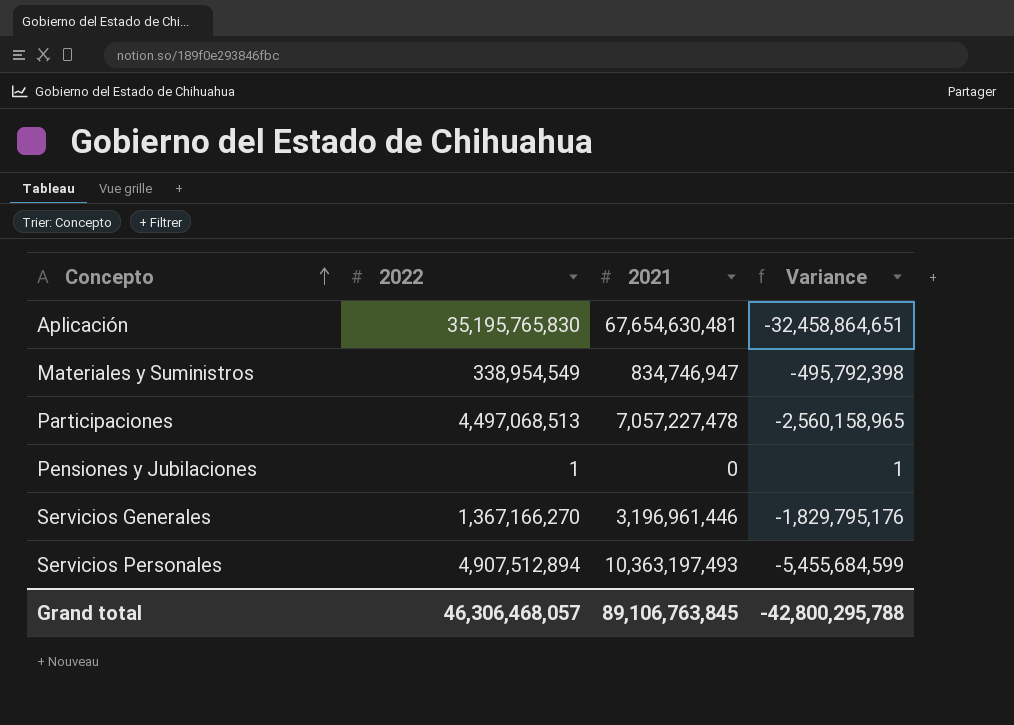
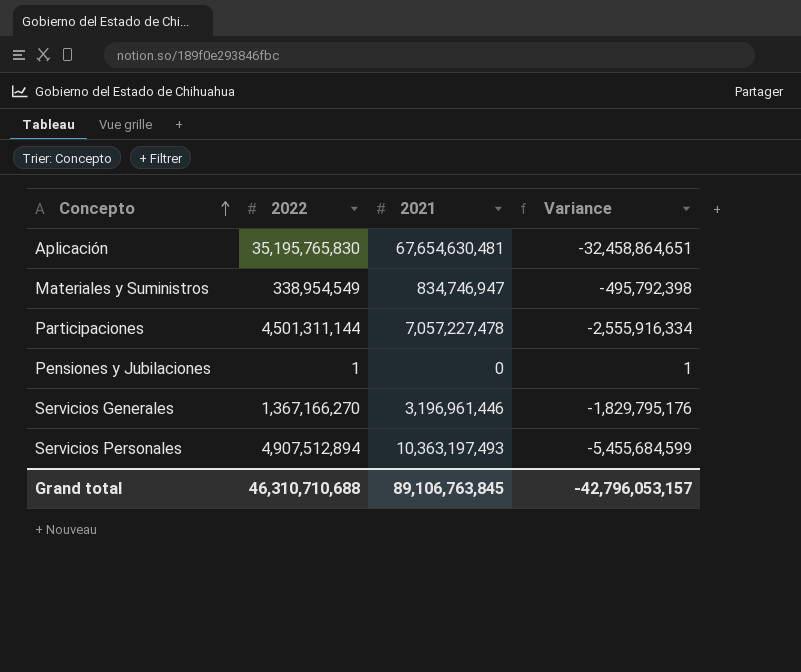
Participaciones | 2022: 4,497,068,513 -> 4,501,311,144
Participaciones | Variance: -2,560,158,965 -> -2,555,916,334
Grand total | 2022: 46,306,468,057 -> 46,310,710,688
Grand total | Variance: -42,800,295,788 -> -42,796,053,157

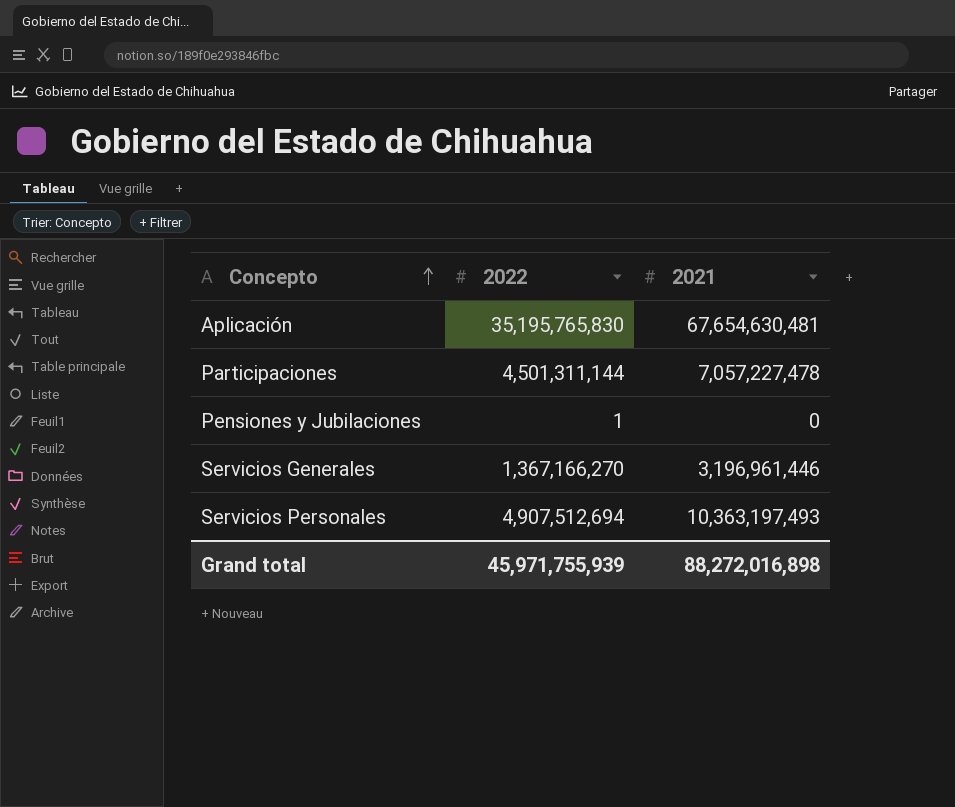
column Variance | formula: [2022] - [2021] -> none
row Materiales y Suministros: 338,954,549 | 834,746,947 | -495,792,398 -> none
Servicios Personales | 2022: 4,907,512,894 -> 4,907,512,694
Grand total | 2022: 46,310,710,688 -> 45,971,755,939
Grand total | 2021: 89,106,763,845 -> 88,272,016,898

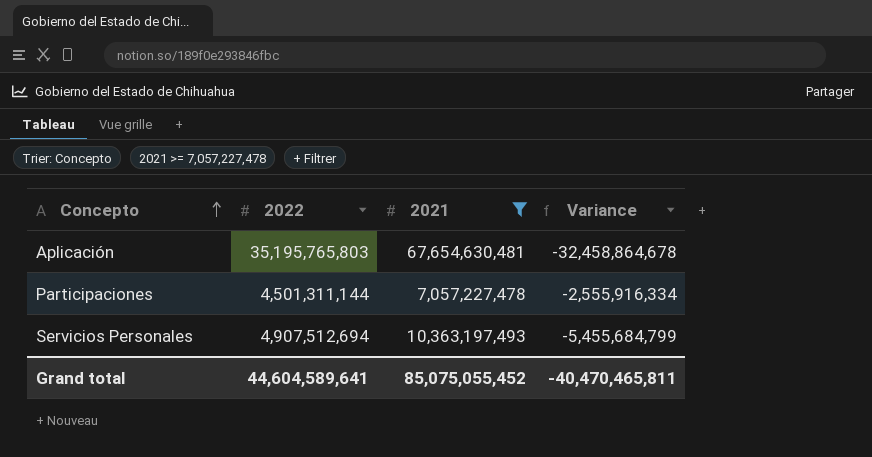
filter: none -> 2021 >= 7,057,227,478
column Variance | formula: none -> [2022] - [2021]
Aplicación | 2022: 35,195,765,830 -> 35,195,765,803
Grand total | 2022: 45,971,755,939 -> 44,604,589,641
Grand total | 2021: 88,272,016,898 -> 85,075,055,452

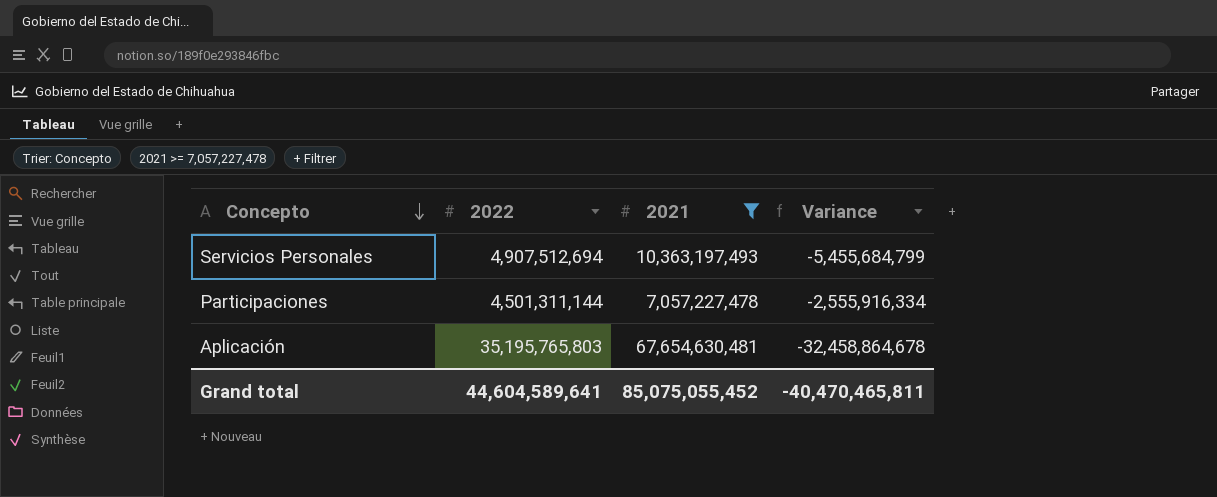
row order: Concepto ascending -> Concepto descending

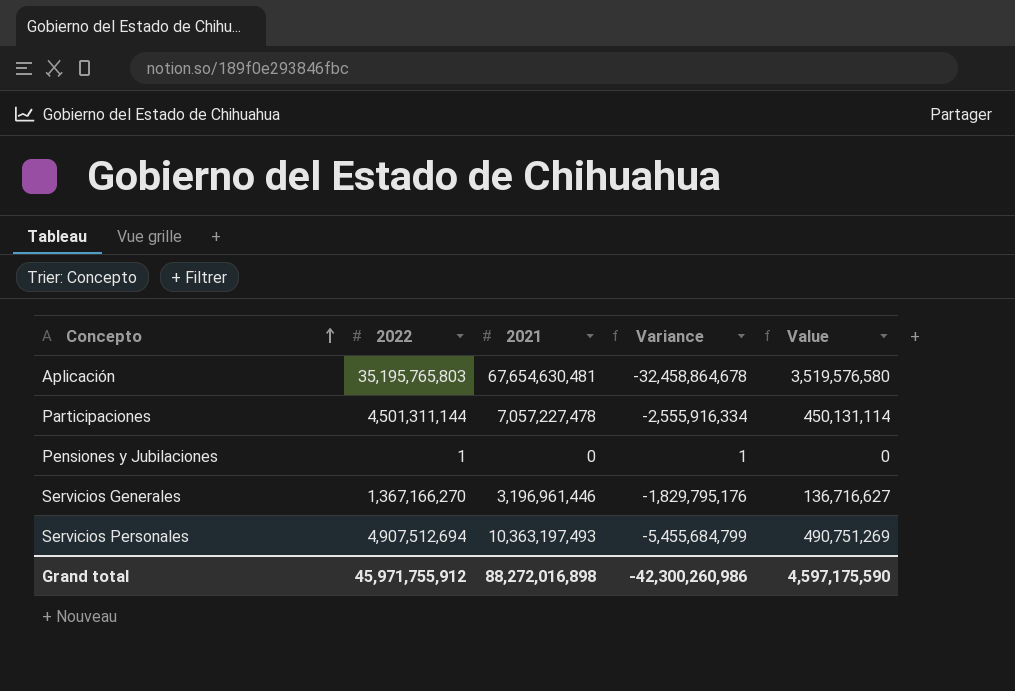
filter: 2021 >= 7,057,227,478 -> none
row order: Concepto descending -> Concepto ascending
column Value | formula: none -> [2022] * 0.1
Grand total | 2022: 44,604,589,641 -> 45,971,755,912
Grand total | 2021: 85,075,055,452 -> 88,272,016,898
Grand total | Variance: -40,470,465,811 -> -42,300,260,986

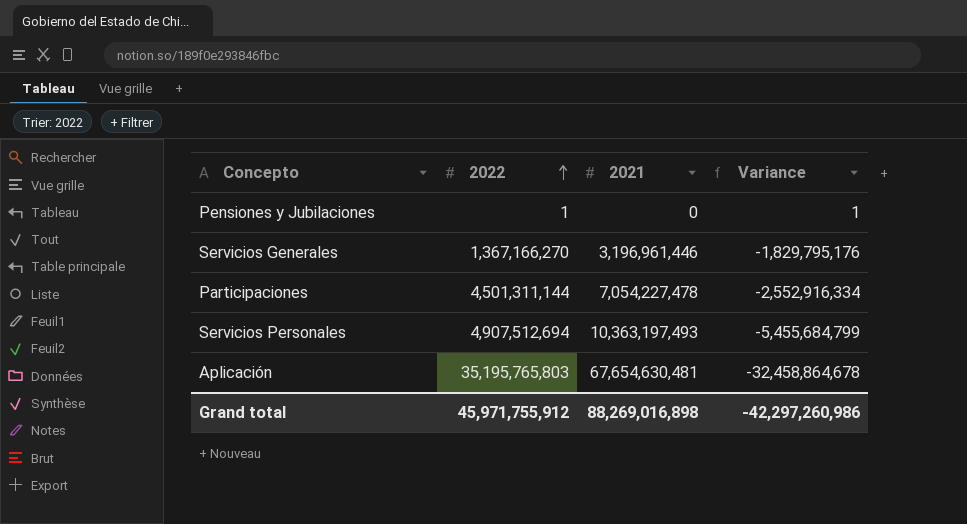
row order: Concepto ascending -> 2022 ascending
column Value | formula: [2022] * 0.1 -> none
Participaciones | 2021: 7,057,227,478 -> 7,054,227,478
Participaciones | Variance: -2,555,916,334 -> -2,552,916,334
Grand total | 2021: 88,272,016,898 -> 88,269,016,898
Grand total | Variance: -42,300,260,986 -> -42,297,260,986

